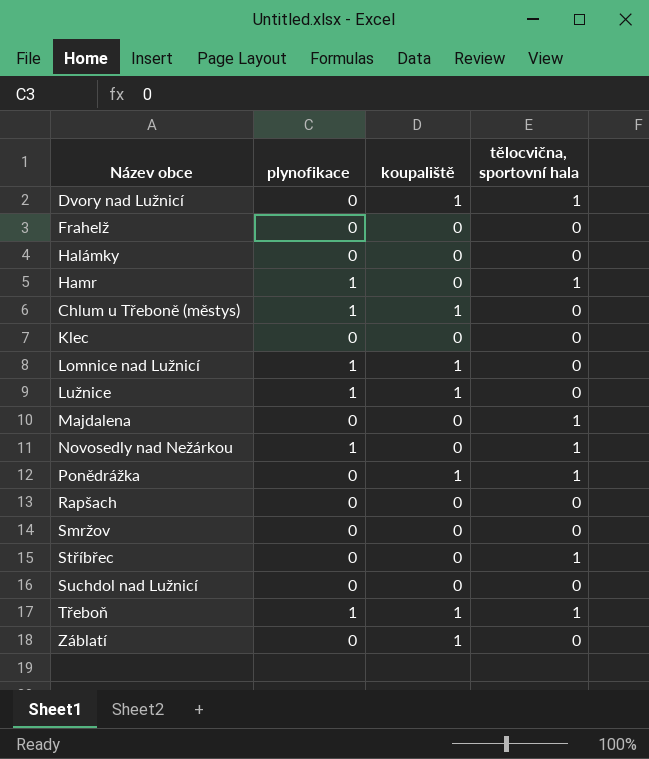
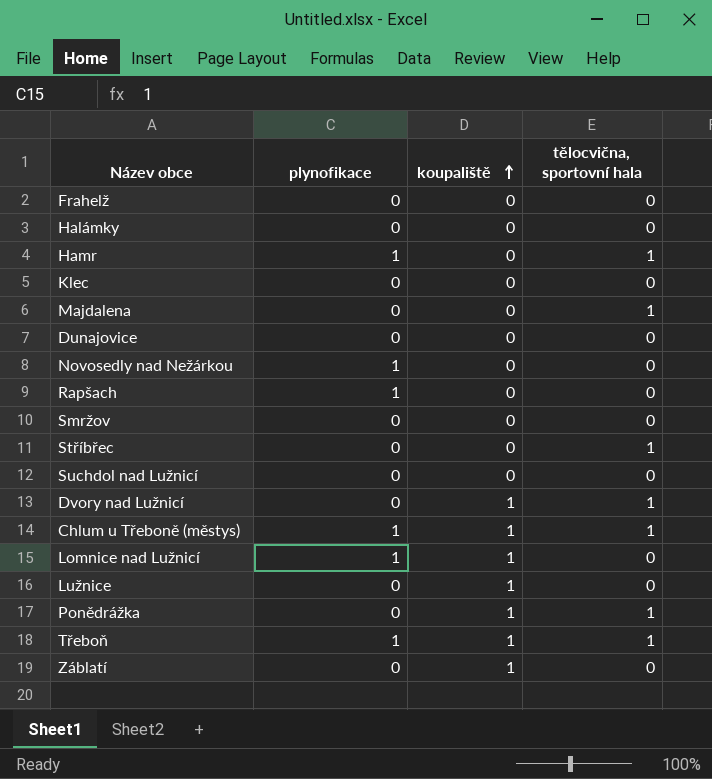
row order: none -> koupaliště ascending
row Dunajovice: none -> 0 | 0 | 0
Novosedly nad Nežárkou | tělocvična, sportovní hala: 1 -> 0
Rapšach | plynofikace: 0 -> 1
Chlum u Třeboně (městys) | tělocvična, sportovní hala: 0 -> 1
Lužnice | plynofikace: 1 -> 0

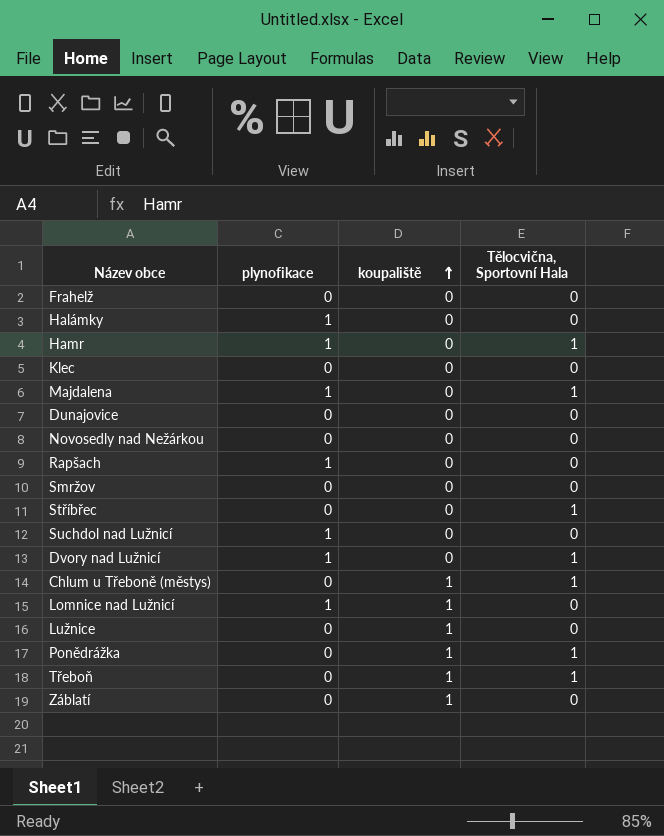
column name: tělocvična, sportovní hala -> Tělocvična, Sportovní Hala
Halámky | plynofikace: 0 -> 1
Majdalena | plynofikace: 0 -> 1
Novosedly nad Nežárkou | plynofikace: 1 -> 0
Suchdol nad Lužnicí | plynofikace: 0 -> 1
Dvory nad Lužnicí | plynofikace: 0 -> 1
Dvory nad Lužnicí | koupaliště: 1 -> 0
Chlum u Třeboně (městys) | plynofikace: 1 -> 0
Třeboň | plynofikace: 1 -> 0

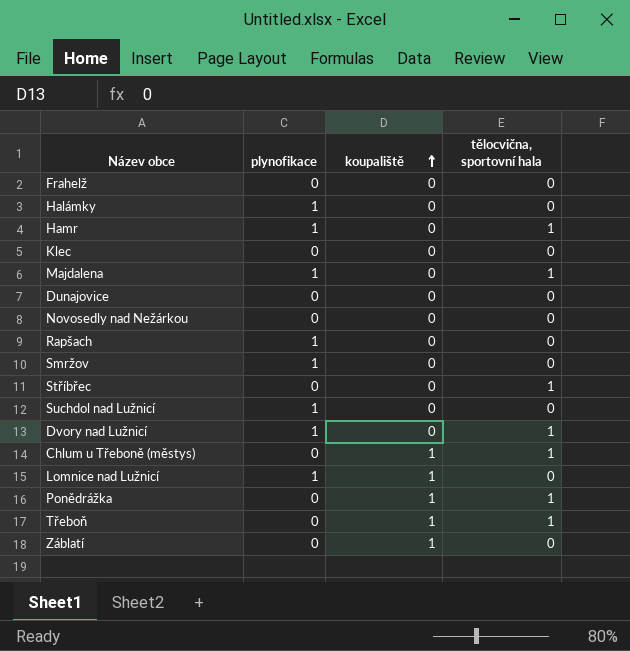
column name: Tělocvična, Sportovní Hala -> tělocvična, sportovní hala
row Lužnice: 0 | 1 | 0 -> none
Smržov | plynofikace: 0 -> 1

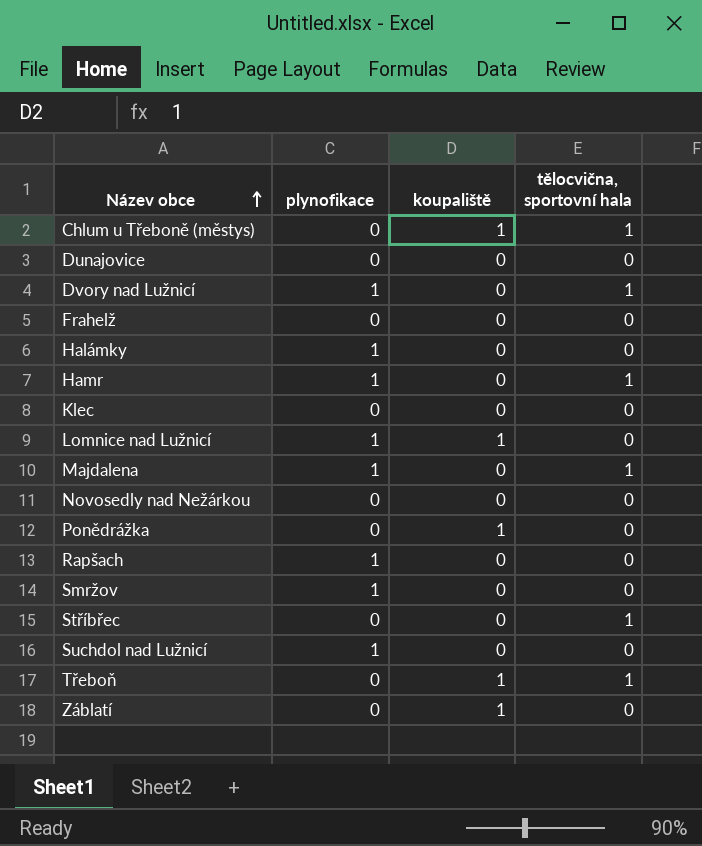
row order: koupaliště ascending -> Název obce ascending
Ponědrážka | tělocvična, sportovní hala: 1 -> 0

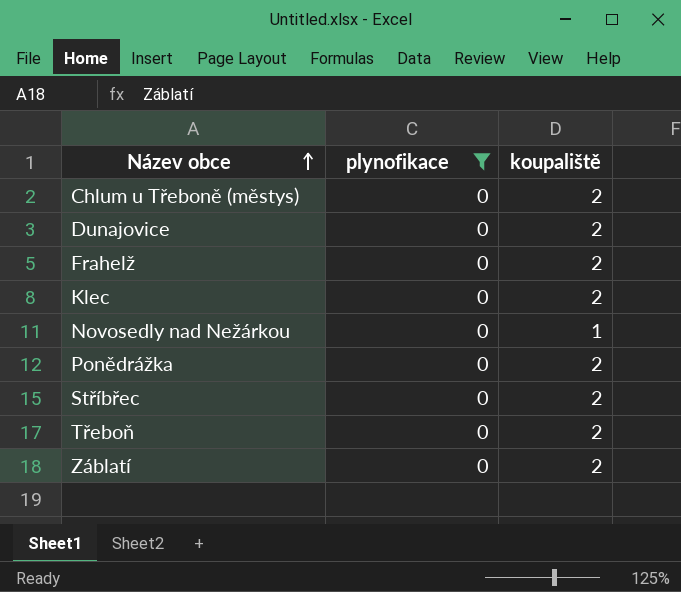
filter: none -> plynofikace = 0
column tělocvična, sportovní hala | position: 4 -> none
Chlum u Třeboně (městys) | koupaliště: 1 -> 2
Dunajovice | koupaliště: 0 -> 2
Frahelž | koupaliště: 0 -> 2
Klec | koupaliště: 0 -> 2
Novosedly nad Nežárkou | koupaliště: 0 -> 1
Ponědrážka | koupaliště: 1 -> 2
Stříbřec | koupaliště: 0 -> 2
Třeboň | koupaliště: 1 -> 2
Záblatí | koupaliště: 1 -> 2

